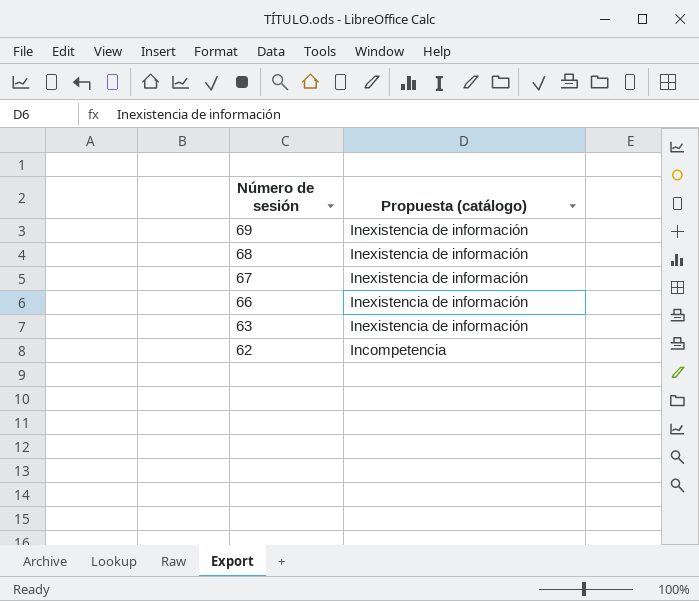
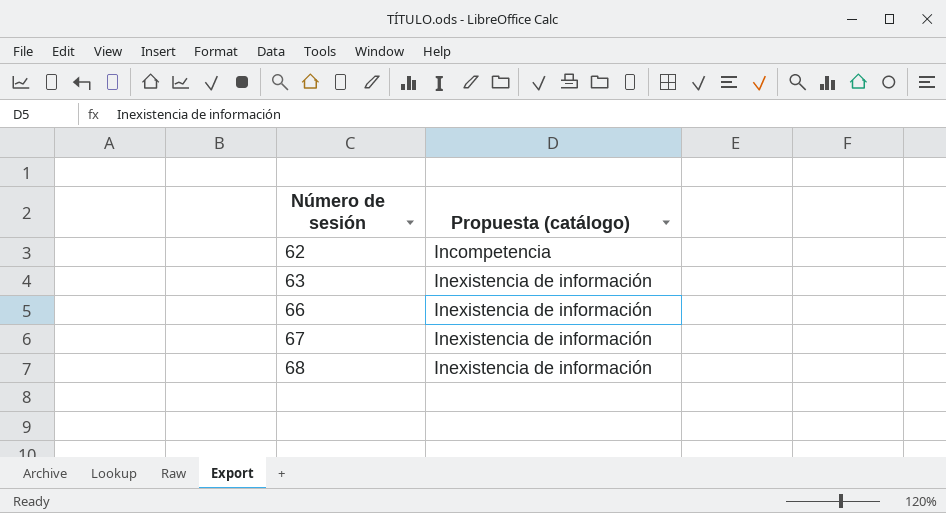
row order: Número de sesión descending -> Número de sesión ascending
row 69: Inexistencia de información -> none

